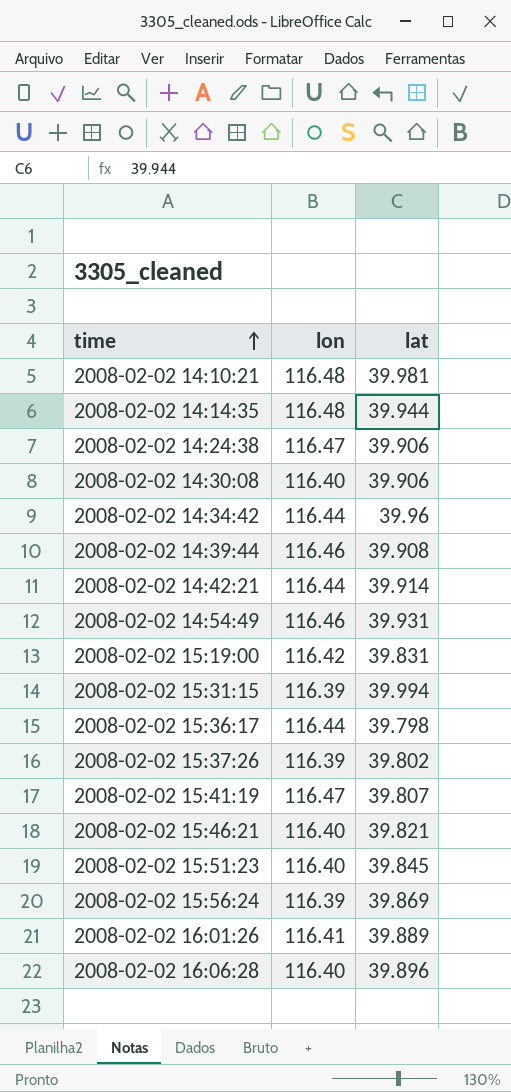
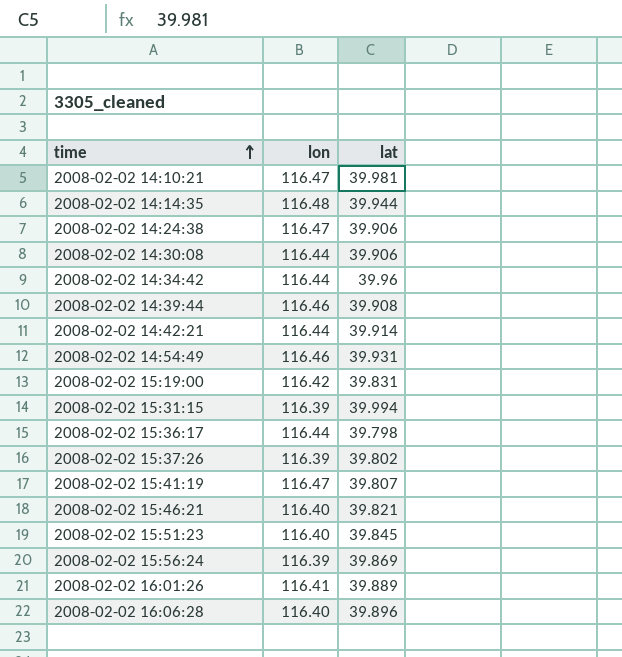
2008-02-02 14:10:21 | lon: 116.48 -> 116.47
2008-02-02 14:30:08 | lon: 116.40 -> 116.44

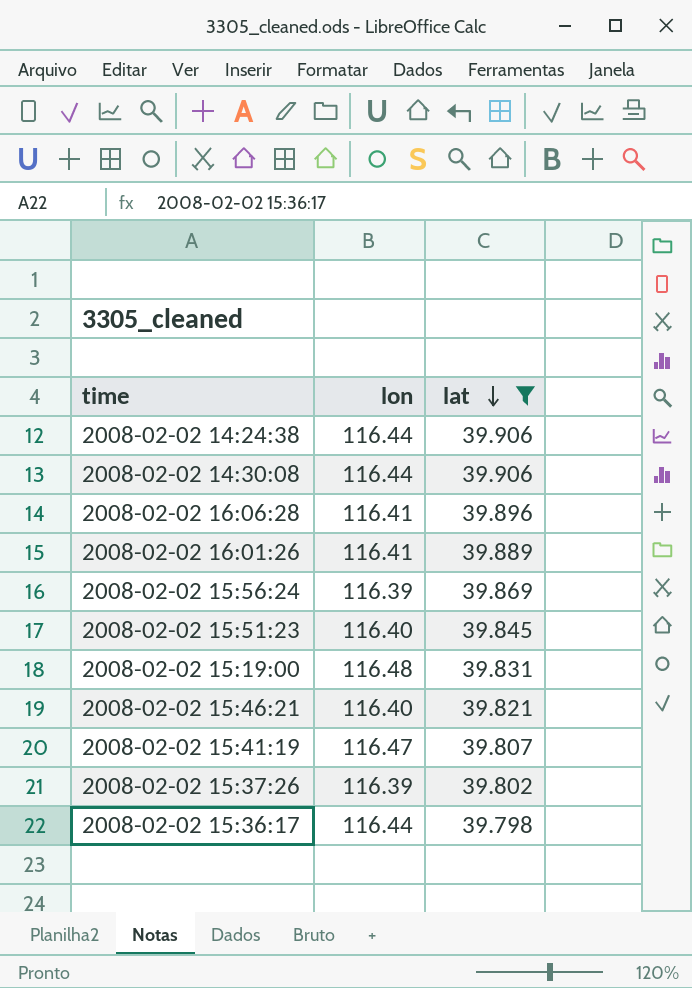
filter: none -> lat <= 39.906
row order: time ascending -> lat descending
2008-02-02 14:24:38 | lon: 116.47 -> 116.44
2008-02-02 16:06:28 | lon: 116.40 -> 116.41
2008-02-02 15:19:00 | lon: 116.42 -> 116.48

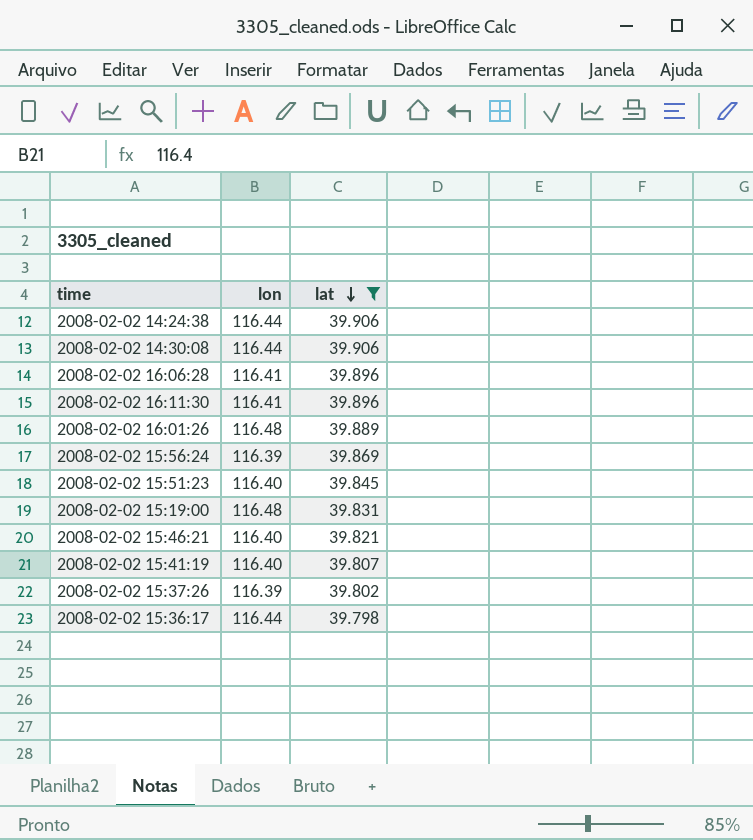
row 2008-02-02 16:11:30: none -> 116.41 | 39.896
2008-02-02 16:01:26 | lon: 116.41 -> 116.48
2008-02-02 15:41:19 | lon: 116.47 -> 116.40

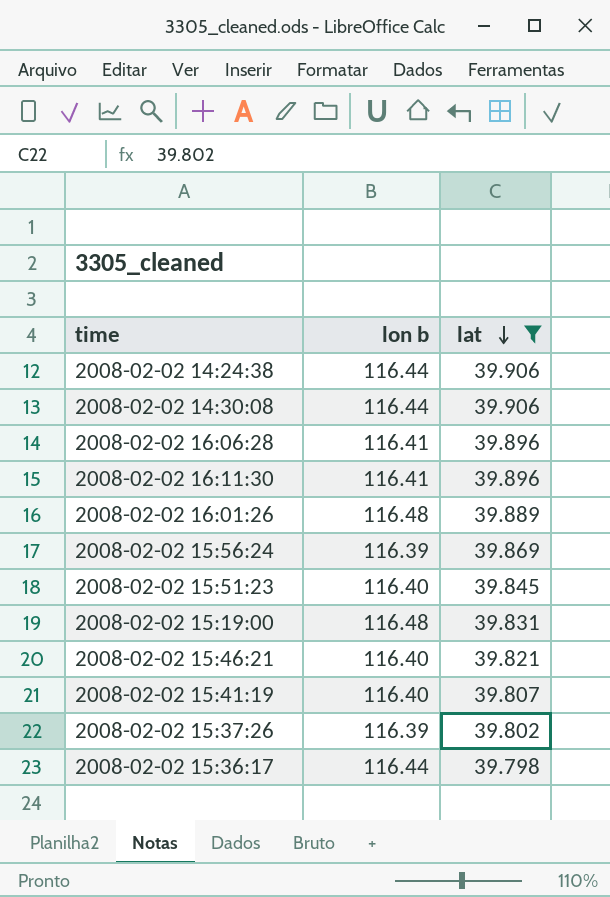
column name: lon -> lon b

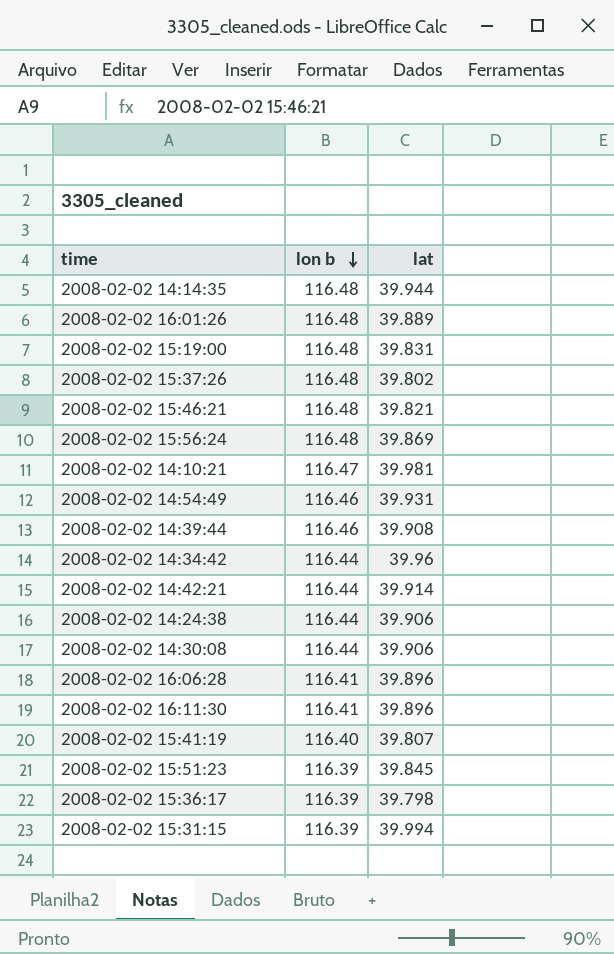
filter: lat <= 39.906 -> none
row order: lat descending -> lon b descending
2008-02-02 15:37:26 | lon b: 116.39 -> 116.48
2008-02-02 15:46:21 | lon b: 116.40 -> 116.48
2008-02-02 15:56:24 | lon b: 116.39 -> 116.48
2008-02-02 15:51:23 | lon b: 116.40 -> 116.39
2008-02-02 15:36:17 | lon b: 116.44 -> 116.39

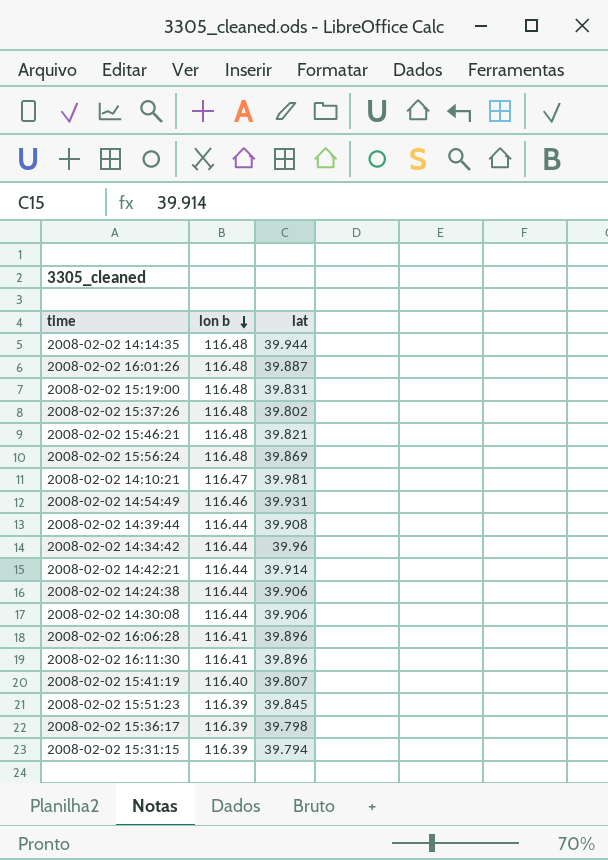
2008-02-02 16:01:26 | lat: 39.889 -> 39.887
2008-02-02 14:39:44 | lon b: 116.46 -> 116.44
2008-02-02 15:31:15 | lat: 39.994 -> 39.794

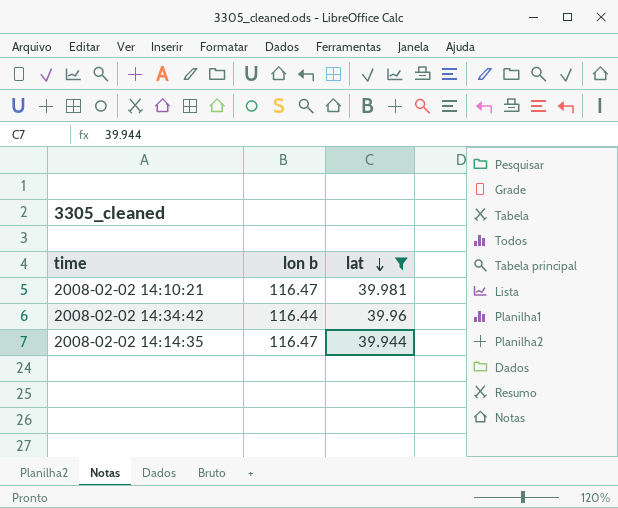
filter: none -> lat >= 39.944
row order: lon b descending -> lat descending
2008-02-02 14:14:35 | lon b: 116.48 -> 116.47

